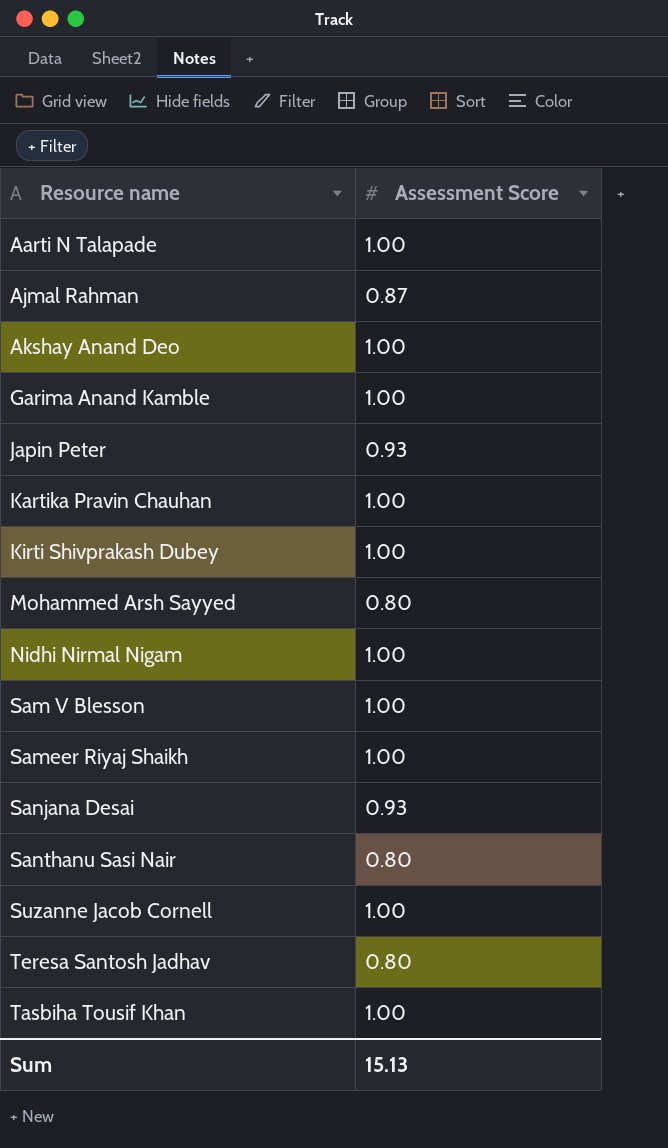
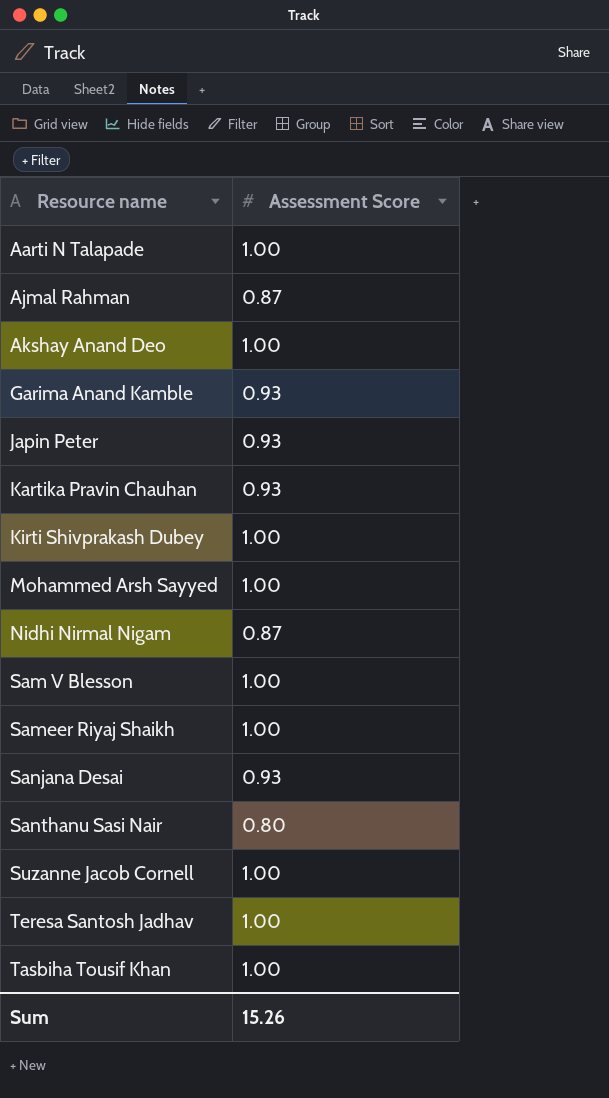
Garima Anand Kamble | Assessment Score: 1.00 -> 0.93
Kartika Pravin Chauhan | Assessment Score: 1.00 -> 0.93
Mohammed Arsh Sayyed | Assessment Score: 0.80 -> 1.00
Nidhi Nirmal Nigam | Assessment Score: 1.00 -> 0.87
Teresa Santosh Jadhav | Assessment Score: 0.80 -> 1.00
Sum | Assessment Score: 15.13 -> 15.26

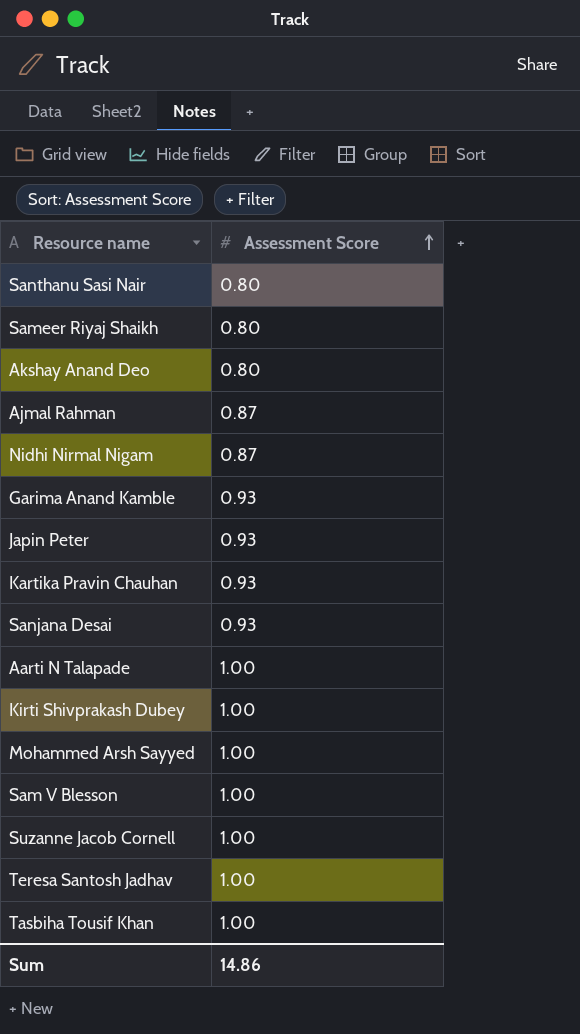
row order: none -> Assessment Score ascending
Sameer Riyaj Shaikh | Assessment Score: 1.00 -> 0.80
Akshay Anand Deo | Assessment Score: 1.00 -> 0.80
Sum | Assessment Score: 15.26 -> 14.86

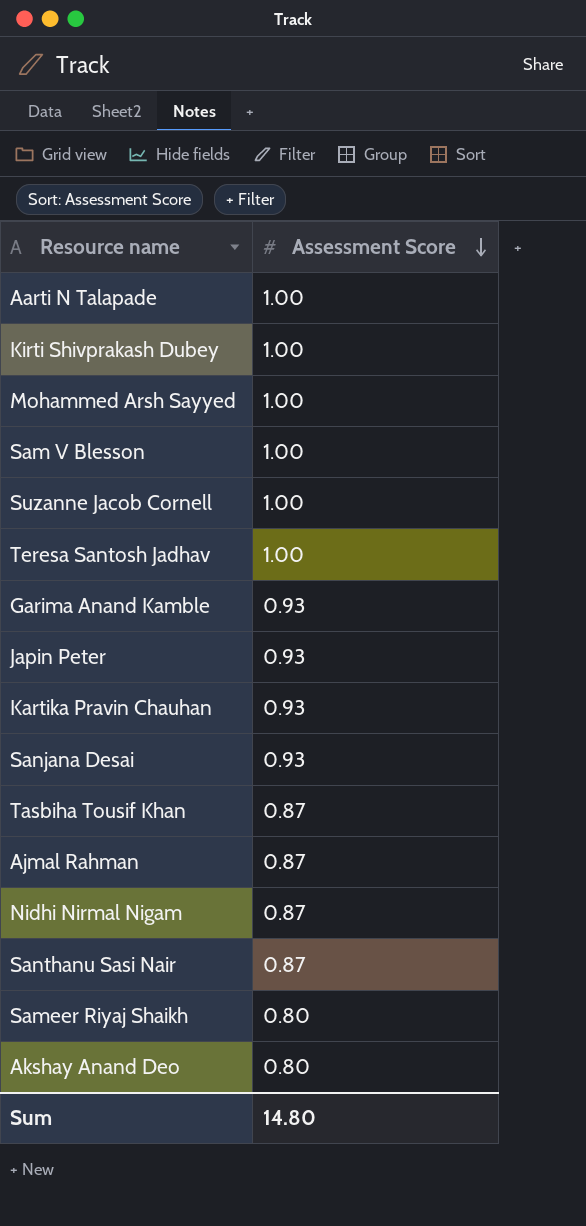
row order: Assessment Score ascending -> Assessment Score descending
Tasbiha Tousif Khan | Assessment Score: 1.00 -> 0.87
Santhanu Sasi Nair | Assessment Score: 0.80 -> 0.87
Sum | Assessment Score: 14.86 -> 14.80

